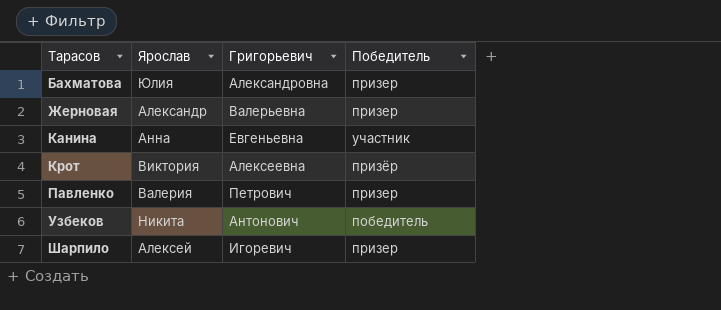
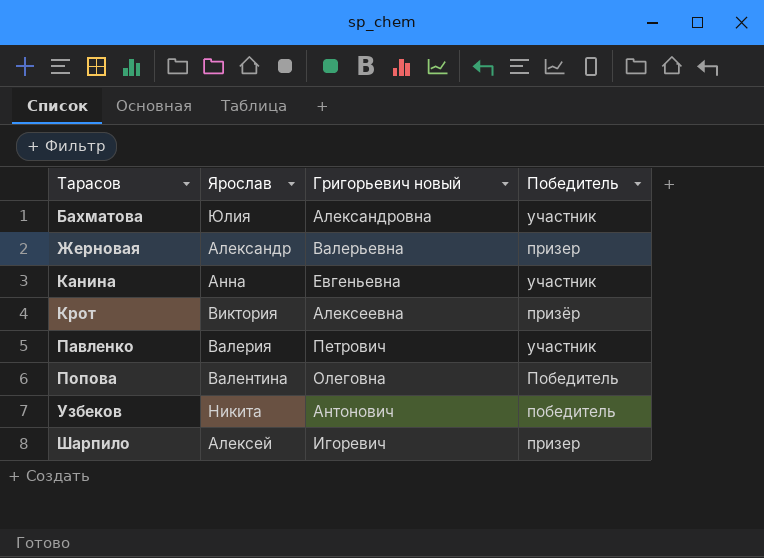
column name: Григорьевич -> Григорьевич новый
Бахматова | Победитель: призер -> участник
Павленко | Победитель: призер -> участник
row Попова: none -> Валентина | Олеговна | Победитель

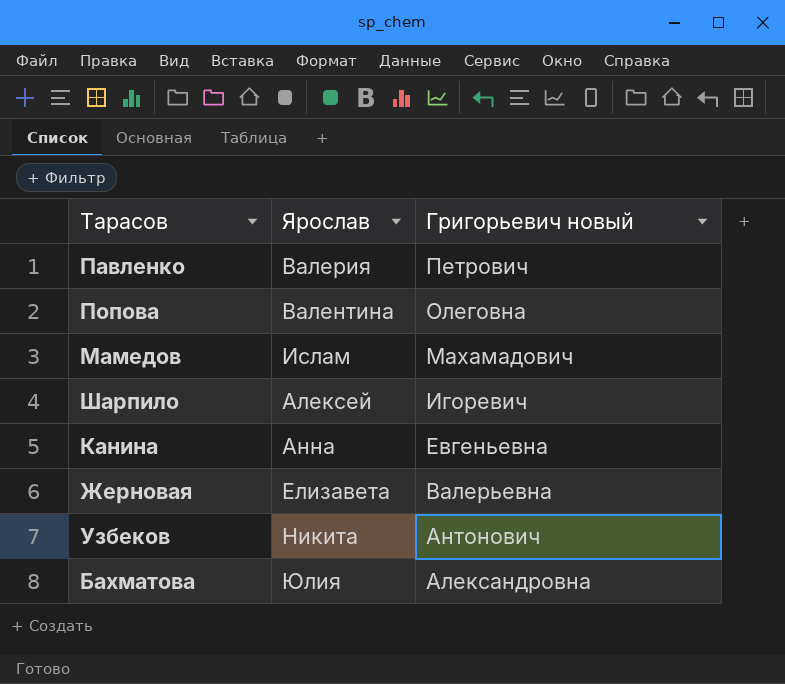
row order: Тарасов ascending -> Григорьевич новый descending
column Победитель | position: 4 -> none
row Крот: Виктория | Алексеевна | призёр -> none
row Мамедов: none -> Ислам | Махамадович
Жерновая | Ярослав: Александр -> Елизавета

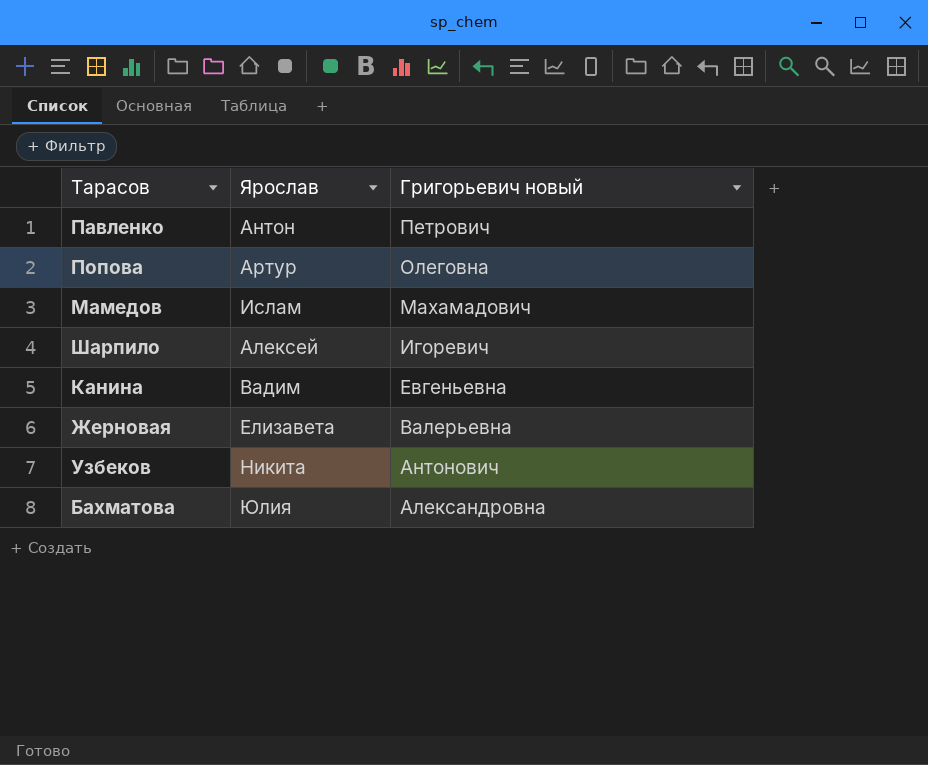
Павленко | Ярослав: Валерия -> Антон
Попова | Ярослав: Валентина -> Артур
Канина | Ярослав: Анна -> Вадим

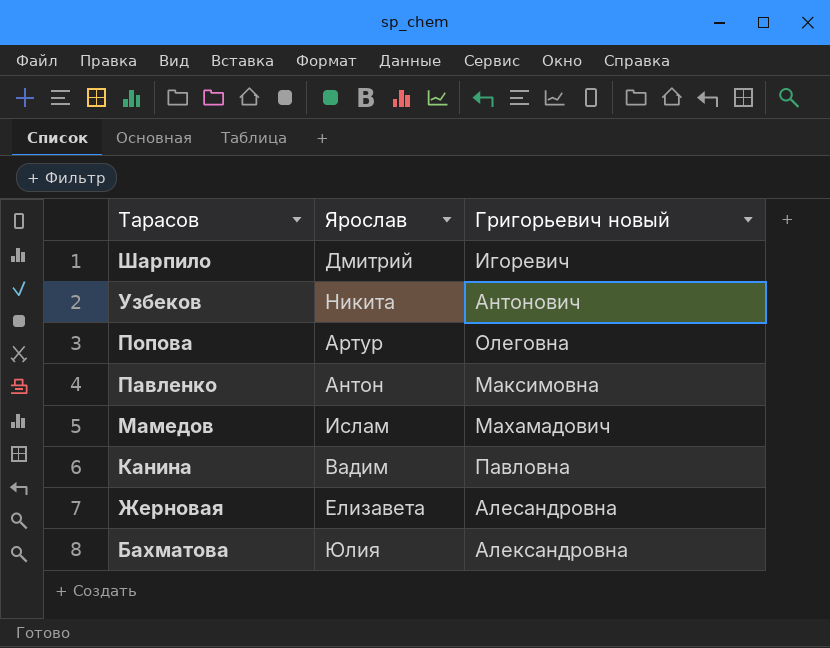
row order: Григорьевич новый descending -> Тарасов descending
Шарпило | Ярослав: Алексей -> Дмитрий
Павленко | Григорьевич новый: Петрович -> Максимовна
Канина | Григорьевич новый: Евгеньевна -> Павловна
Жерновая | Григорьевич новый: Валерьевна -> Алесандровна

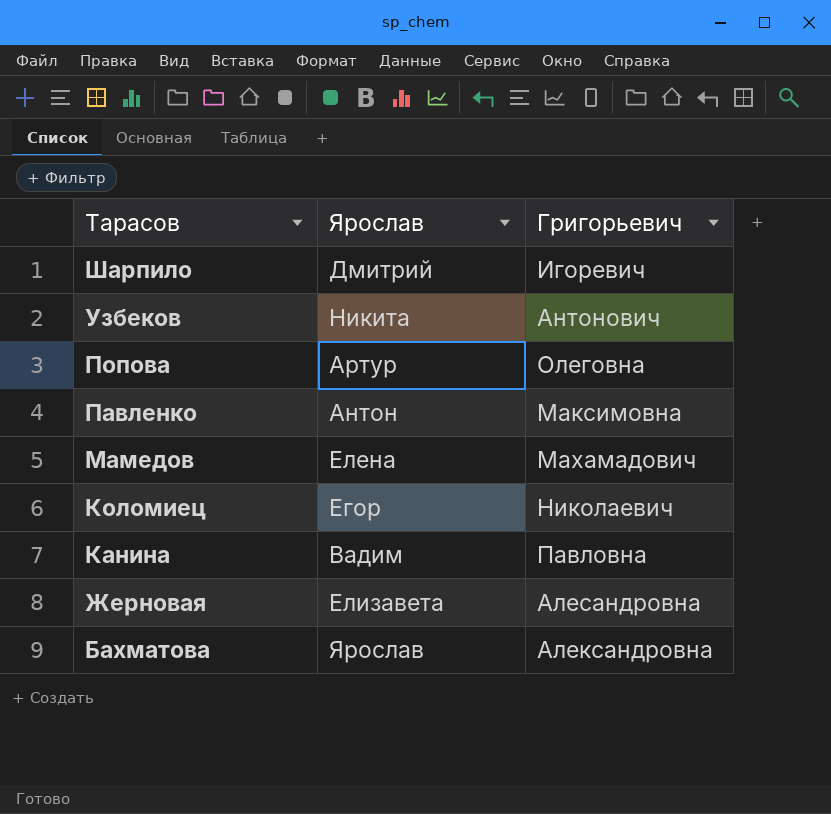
column name: Григорьевич новый -> Григорьевич
Мамедов | Ярослав: Ислам -> Елена
row Коломиец: none -> Егор | Николаевич
Бахматова | Ярослав: Юлия -> Ярослав

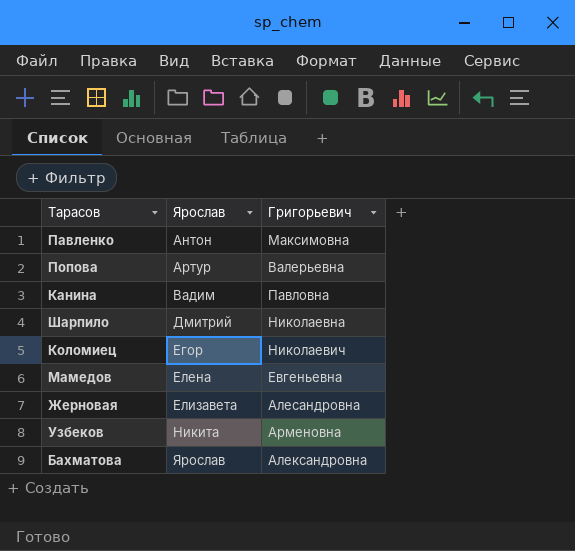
row order: Тарасов descending -> Ярослав ascending
Попова | Григорьевич: Олеговна -> Валерьевна
Шарпило | Григорьевич: Игоревич -> Николаевна
Мамедов | Григорьевич: Махамадович -> Евгеньевна
Узбеков | Григорьевич: Антонович -> Арменовна

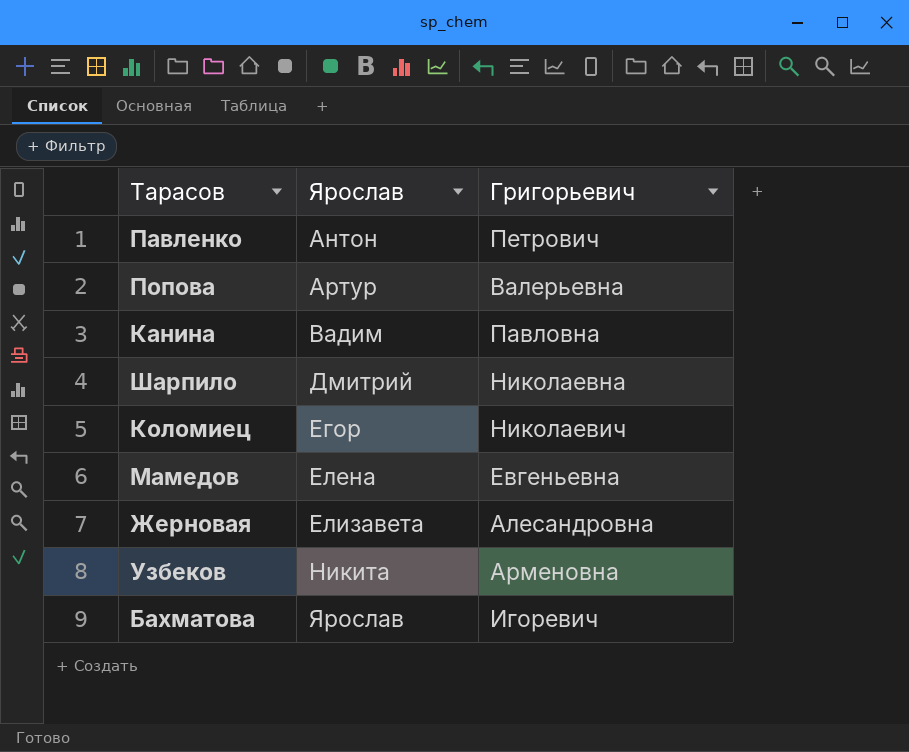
Павленко | Григорьевич: Максимовна -> Петрович
Бахматова | Григорьевич: Александровна -> Игоревич

